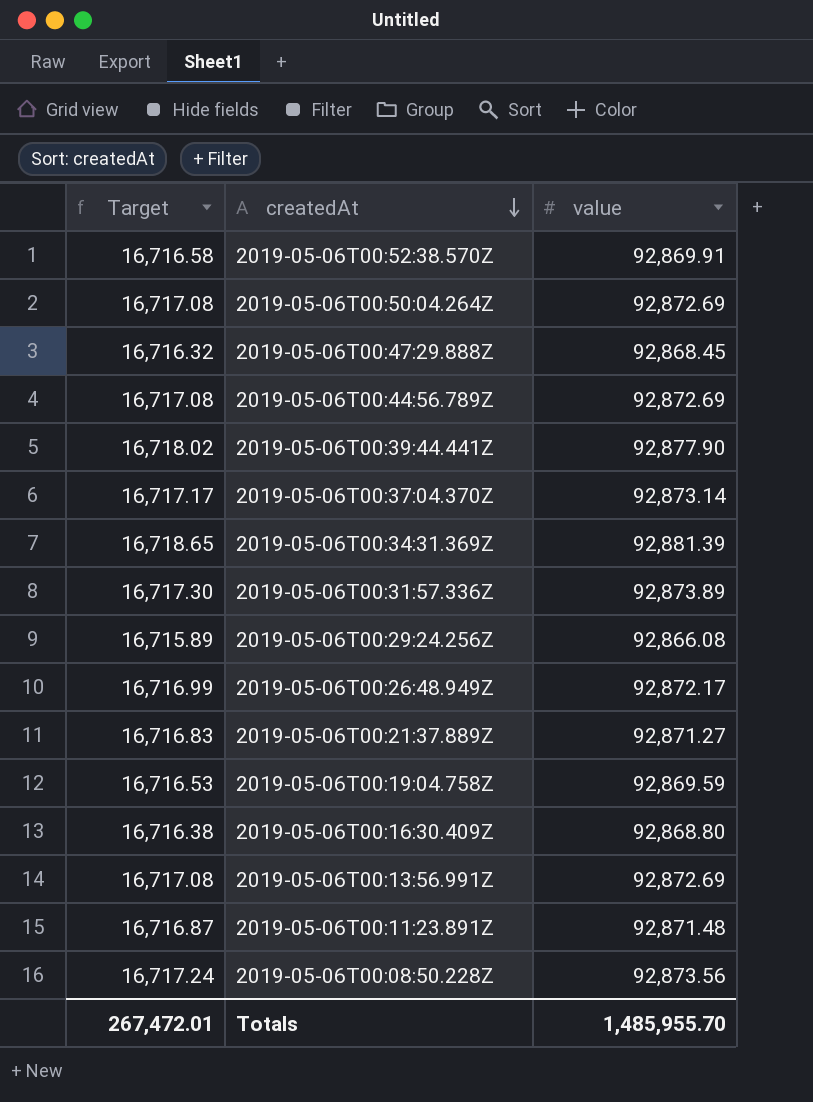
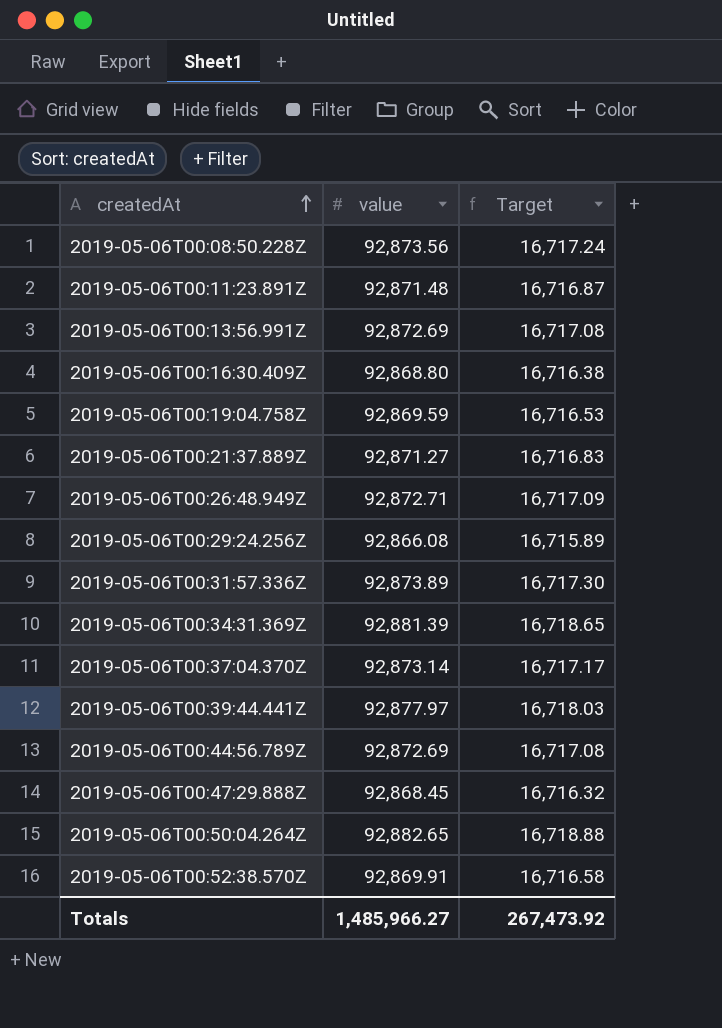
row order: createdAt descending -> createdAt ascending
column Target | position: 1 -> 3
2019-05-06T00:26:48.949Z | value: 92,872.17 -> 92,872.71
2019-05-06T00:26:48.949Z | Target: 16,716.99 -> 16,717.09
2019-05-06T00:39:44.441Z | value: 92,877.90 -> 92,877.97
2019-05-06T00:39:44.441Z | Target: 16,718.02 -> 16,718.03
2019-05-06T00:50:04.264Z | value: 92,872.69 -> 92,882.65
2019-05-06T00:50:04.264Z | Target: 16,717.08 -> 16,718.88
Totals | value: 1,485,955.70 -> 1,485,966.27
Totals | Target: 267,472.01 -> 267,473.92

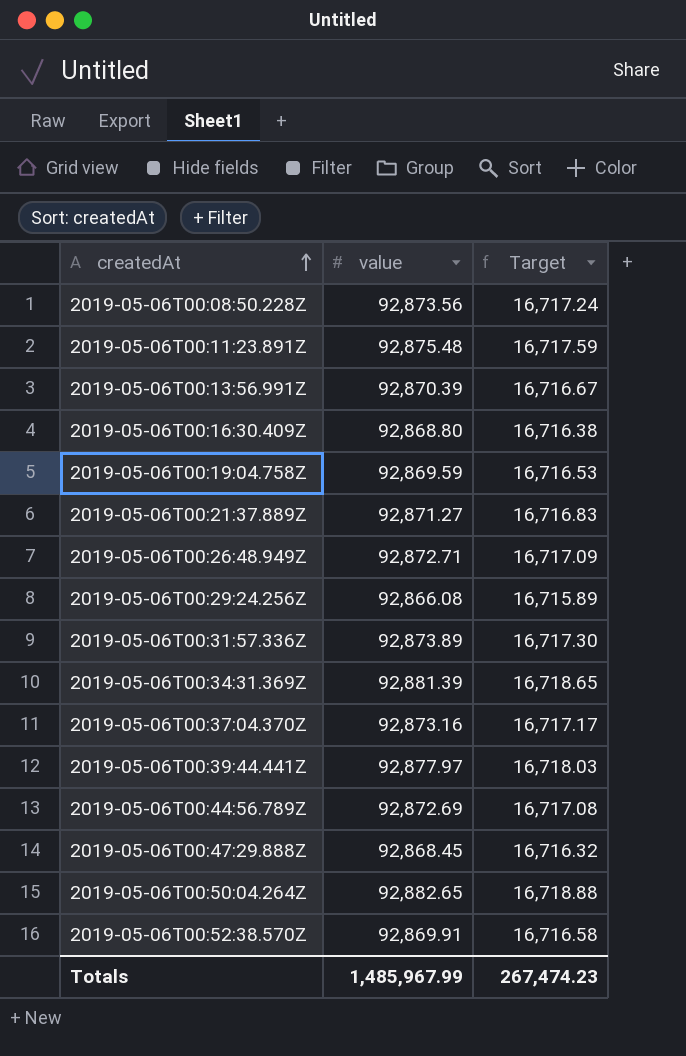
2019-05-06T00:11:23.891Z | value: 92,871.48 -> 92,875.48
2019-05-06T00:11:23.891Z | Target: 16,716.87 -> 16,717.59
2019-05-06T00:13:56.991Z | value: 92,872.69 -> 92,870.39
2019-05-06T00:13:56.991Z | Target: 16,717.08 -> 16,716.67
2019-05-06T00:37:04.370Z | value: 92,873.14 -> 92,873.16
Totals | value: 1,485,966.27 -> 1,485,967.99
Totals | Target: 267,473.92 -> 267,474.23

